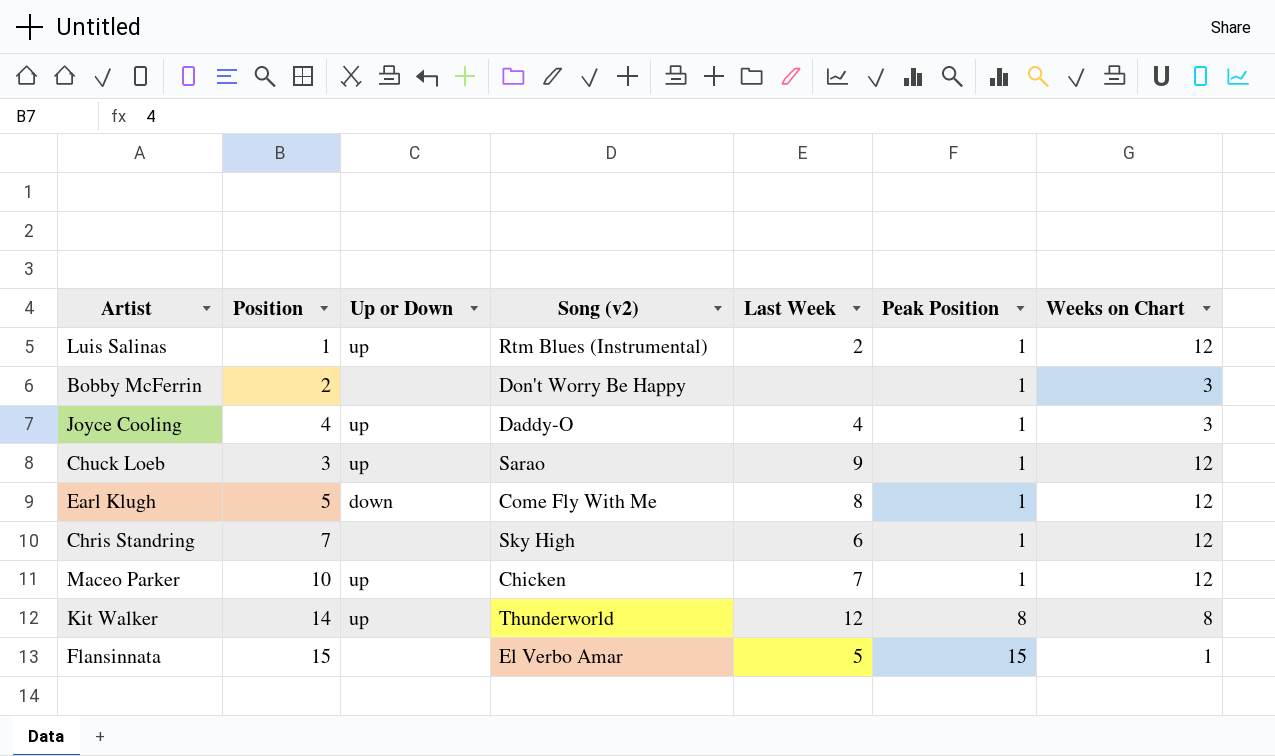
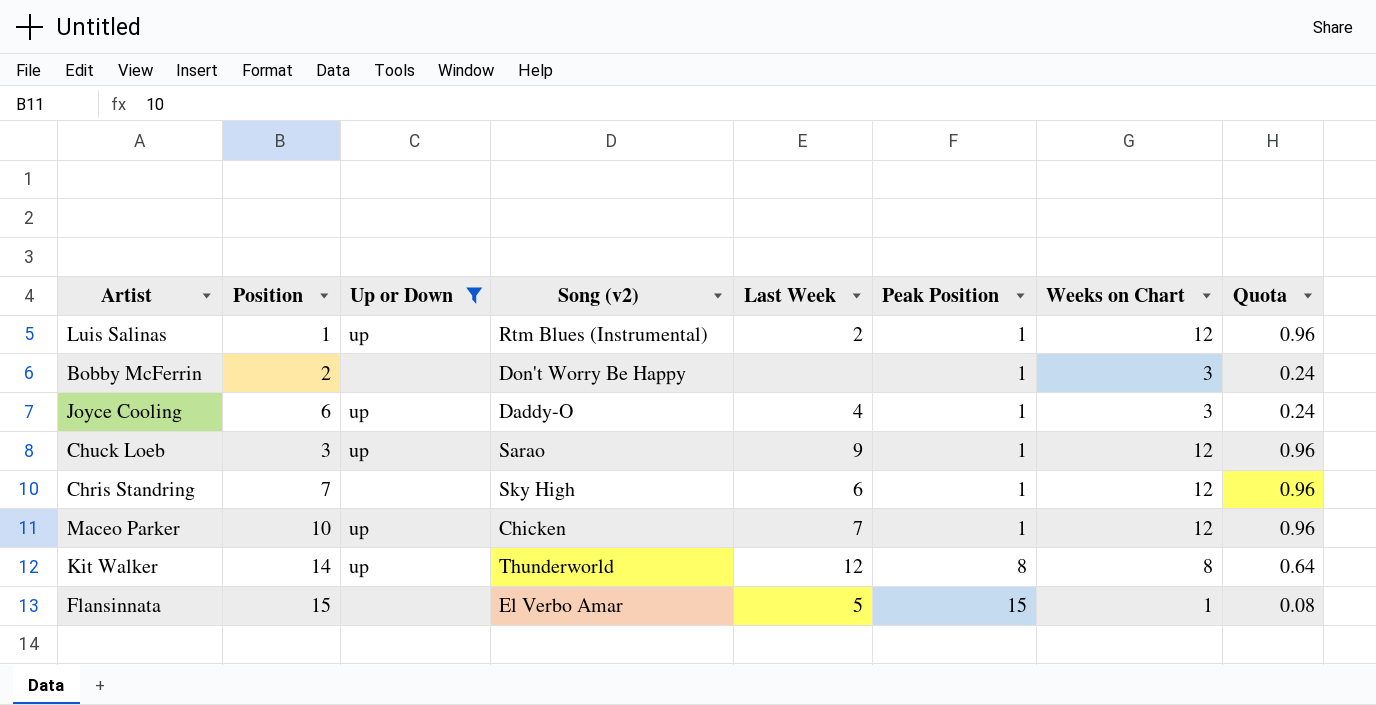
filter: none -> Up or Down != down
column Quota | formula: none -> [Weeks on Chart] * 0.08
Joyce Cooling | Position: 4 -> 6

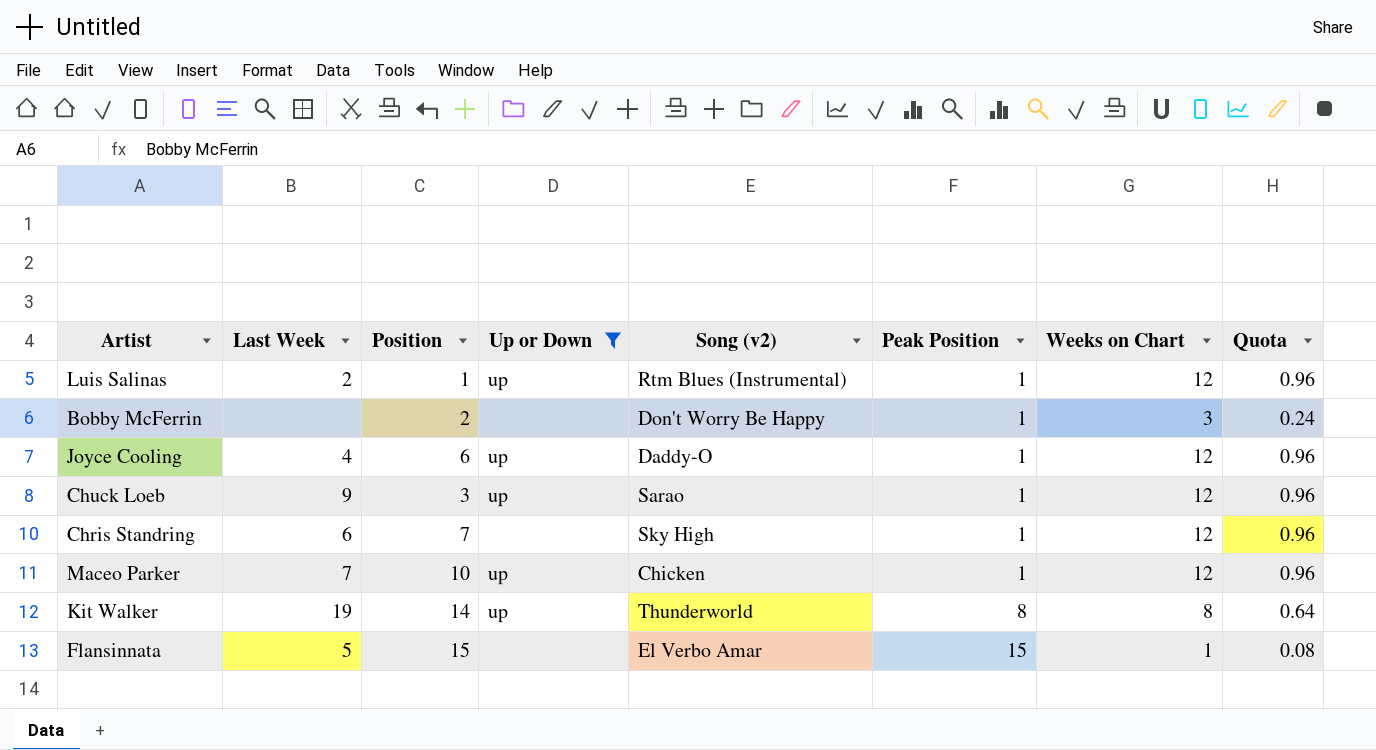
column Last Week | position: 5 -> 2
Joyce Cooling | Weeks on Chart: 3 -> 12
Joyce Cooling | Quota: 0.24 -> 0.96
Kit Walker | Last Week: 12 -> 19

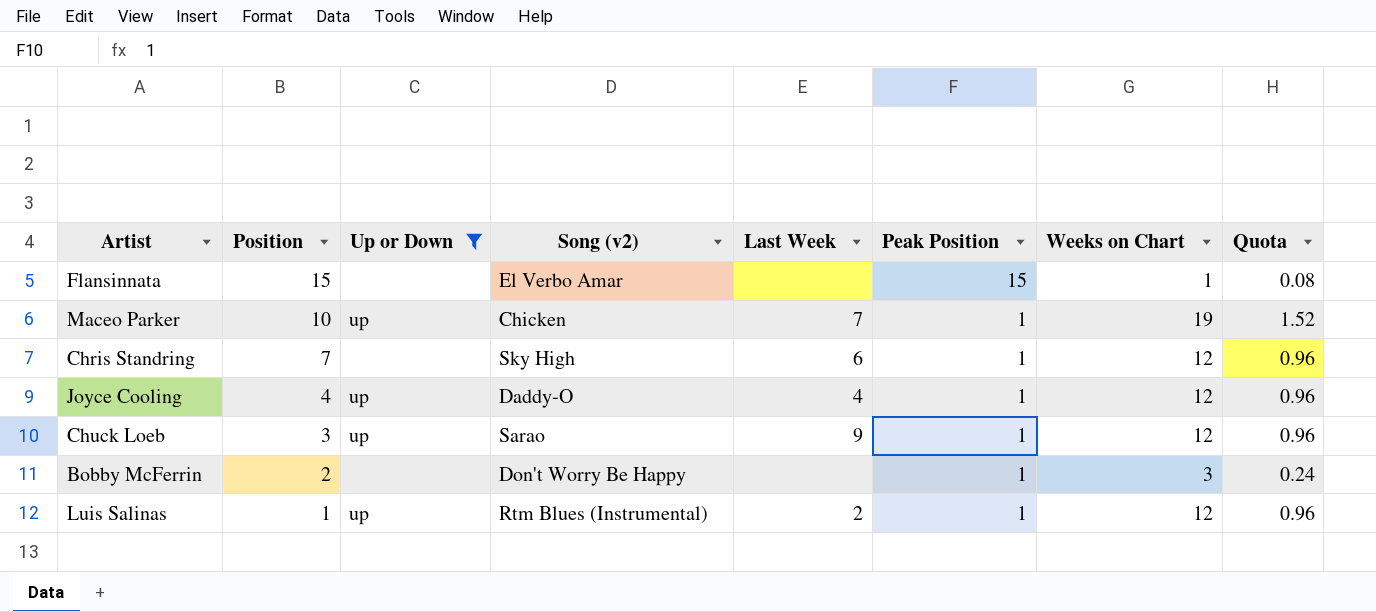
row order: Peak Position ascending -> Position descending
column Last Week | position: 2 -> 5
row Kit Walker: 19 | 14 | up | Thunderworld | 8 | 8 | 0.64 -> none
Flansinnata | Last Week: 5 -> none
Maceo Parker | Weeks on Chart: 12 -> 19
Maceo Parker | Quota: 0.96 -> 1.52
Joyce Cooling | Position: 6 -> 4

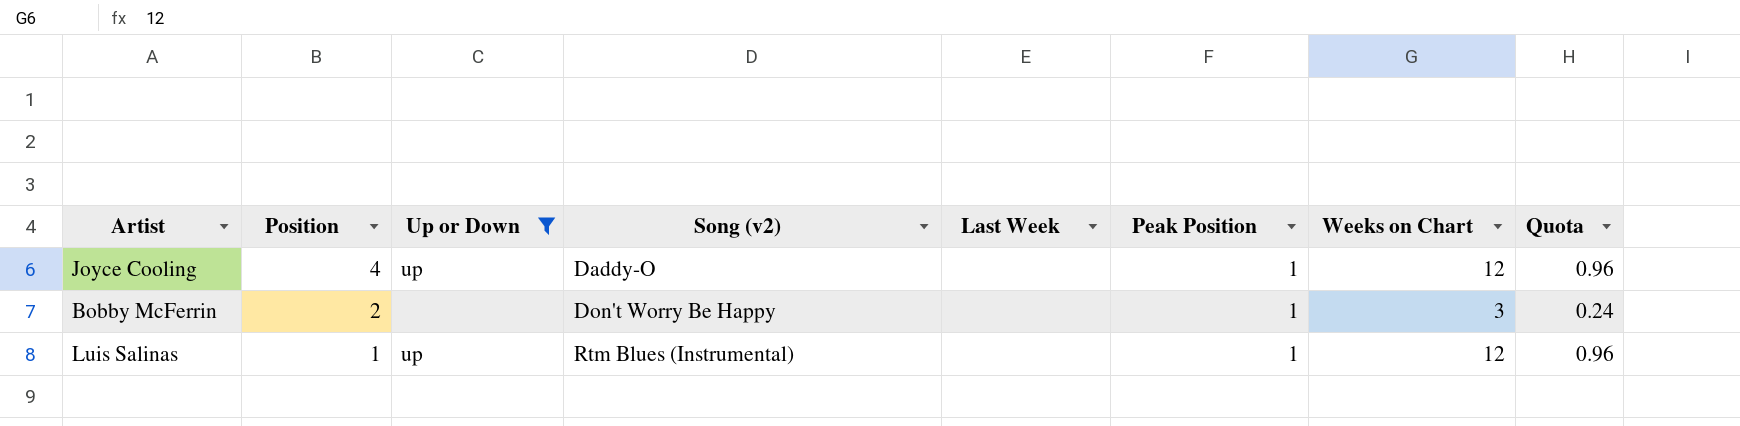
row Flansinnata: 15 | none | El Verbo Amar | none | 15 | 1 | 0.08 -> none
row Maceo Parker: 10 | up | Chicken | 7 | 1 | 19 | 1.52 -> none
row Chris Standring: 7 | none | Sky High | 6 | 1 | 12 | 0.96 -> none
row Chuck Loeb: 3 | up | Sarao | 9 | 1 | 12 | 0.96 -> none
Joyce Cooling | Last Week: 4 -> none
Luis Salinas | Last Week: 2 -> none

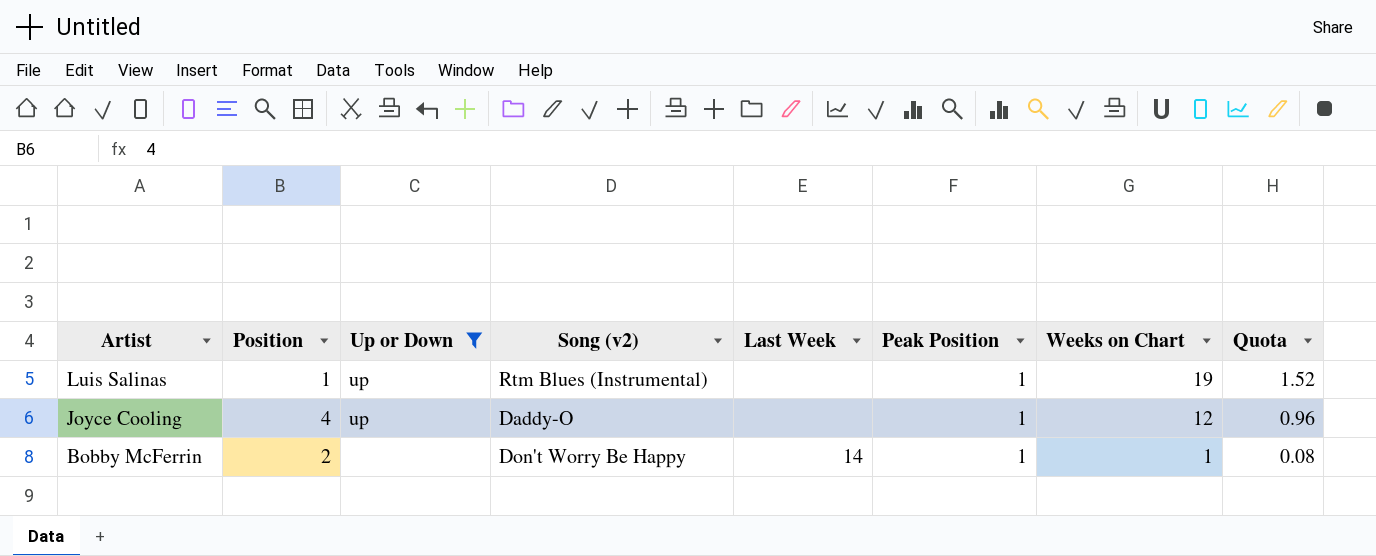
row order: Position descending -> Artist descending
Luis Salinas | Weeks on Chart: 12 -> 19
Luis Salinas | Quota: 0.96 -> 1.52
Bobby McFerrin | Last Week: none -> 14
Bobby McFerrin | Weeks on Chart: 3 -> 1
Bobby McFerrin | Quota: 0.24 -> 0.08

